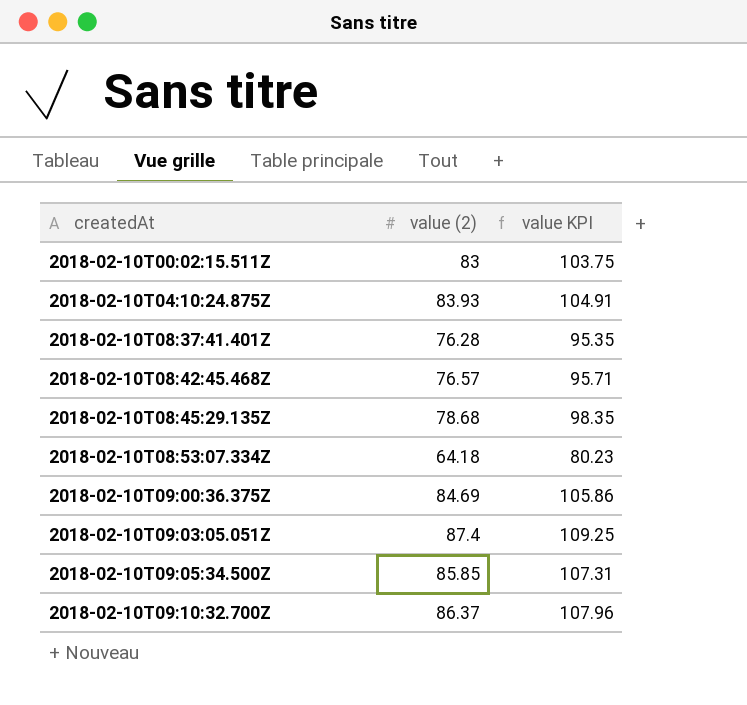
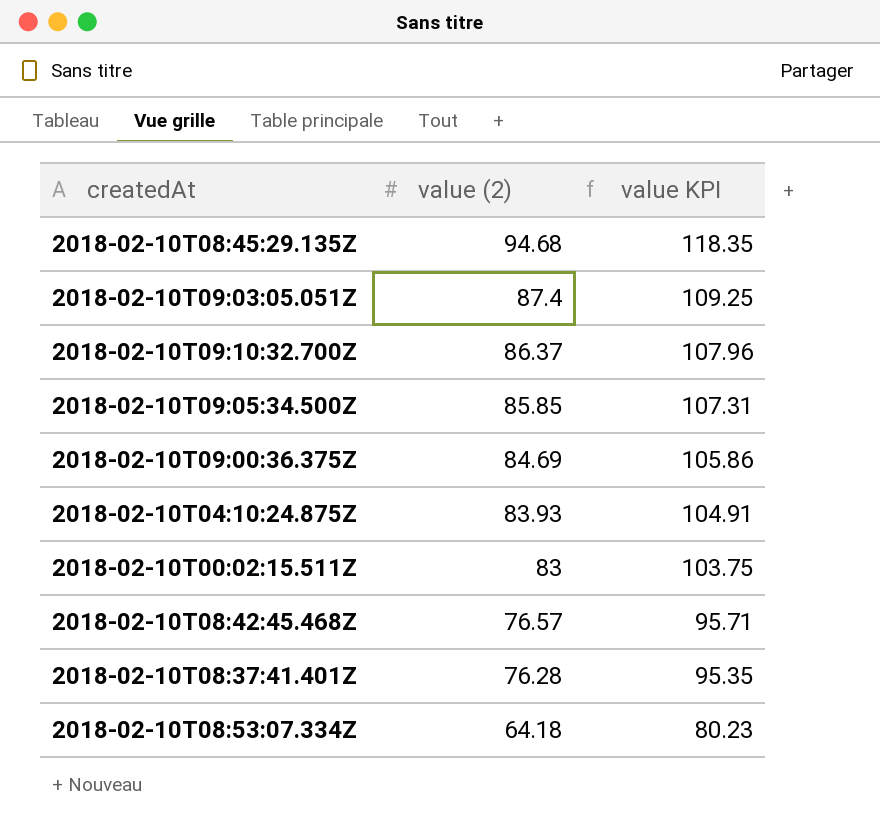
row order: createdAt ascending -> value (2) descending
2018-02-10T08:45:29.135Z | value (2): 78.68 -> 94.68
2018-02-10T08:45:29.135Z | value KPI: 98.35 -> 118.35

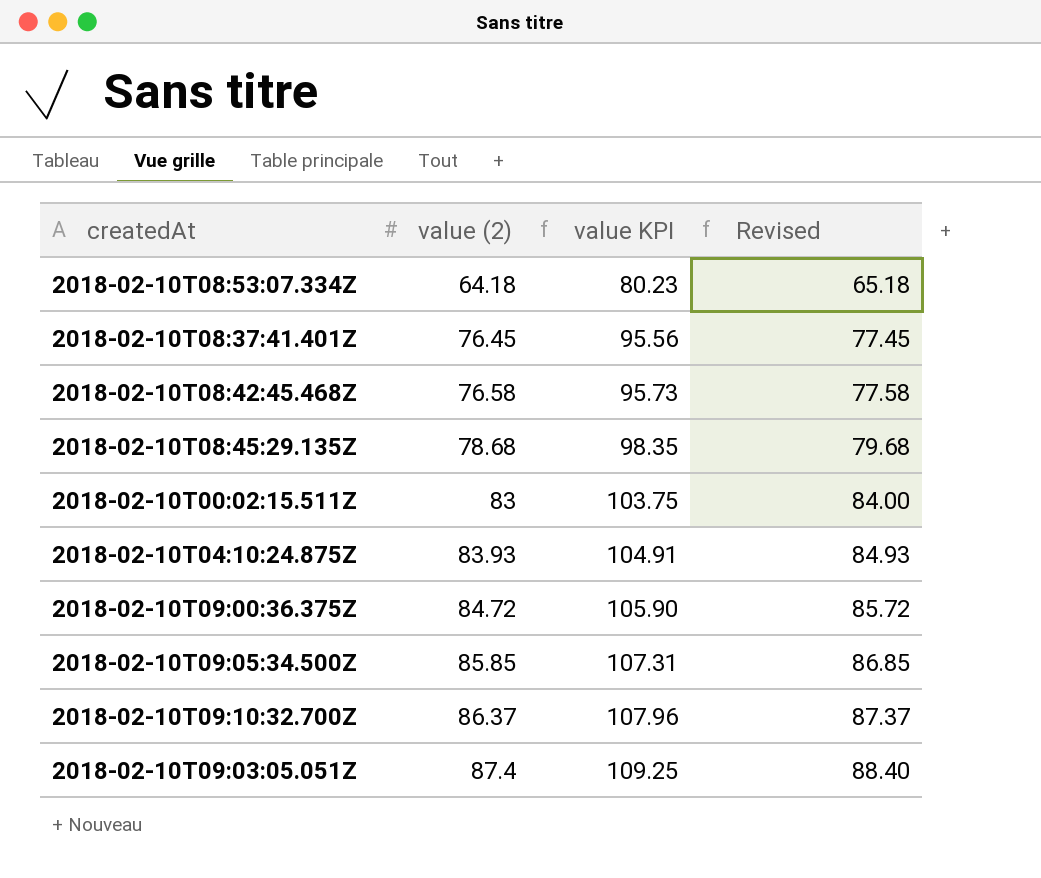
row order: value (2) descending -> value (2) ascending
column Revised | formula: none -> [value (2)] + 1
2018-02-10T08:37:41.401Z | value (2): 76.28 -> 76.45
2018-02-10T08:37:41.401Z | value KPI: 95.35 -> 95.56
2018-02-10T08:42:45.468Z | value (2): 76.57 -> 76.58
2018-02-10T08:42:45.468Z | value KPI: 95.71 -> 95.73
2018-02-10T08:45:29.135Z | value (2): 94.68 -> 78.68
2018-02-10T08:45:29.135Z | value KPI: 118.35 -> 98.35
2018-02-10T09:00:36.375Z | value (2): 84.69 -> 84.72
2018-02-10T09:00:36.375Z | value KPI: 105.86 -> 105.90

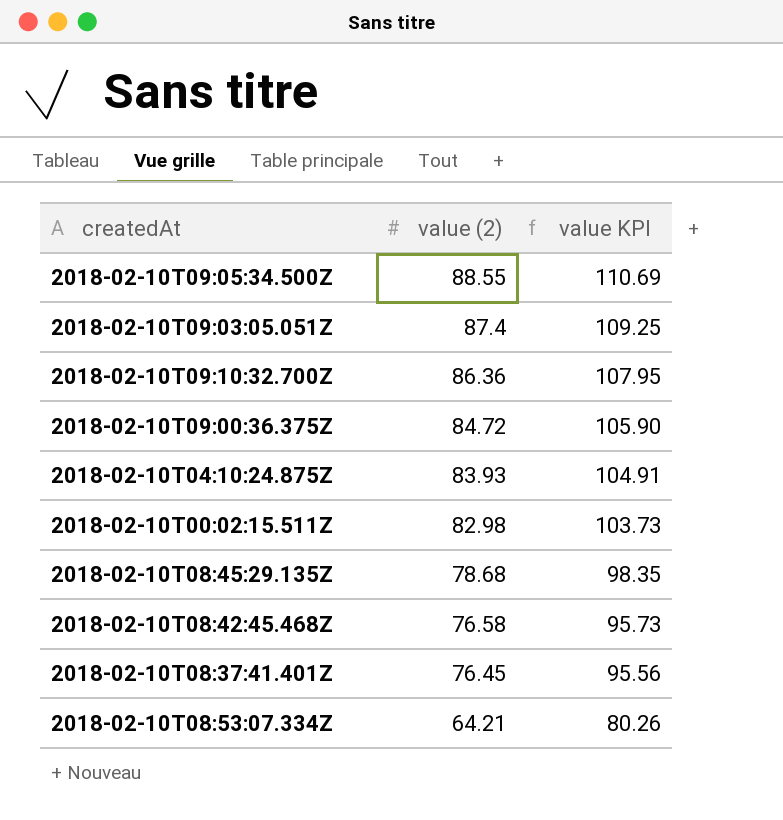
row order: value (2) ascending -> value (2) descending
column Revised | formula: [value (2)] + 1 -> none
2018-02-10T09:05:34.500Z | value (2): 85.85 -> 88.55
2018-02-10T09:05:34.500Z | value KPI: 107.31 -> 110.69
2018-02-10T09:10:32.700Z | value (2): 86.37 -> 86.36
2018-02-10T09:10:32.700Z | value KPI: 107.96 -> 107.95
2018-02-10T00:02:15.511Z | value (2): 83 -> 82.98
2018-02-10T00:02:15.511Z | value KPI: 103.75 -> 103.73
2018-02-10T08:53:07.334Z | value (2): 64.18 -> 64.21
2018-02-10T08:53:07.334Z | value KPI: 80.23 -> 80.26

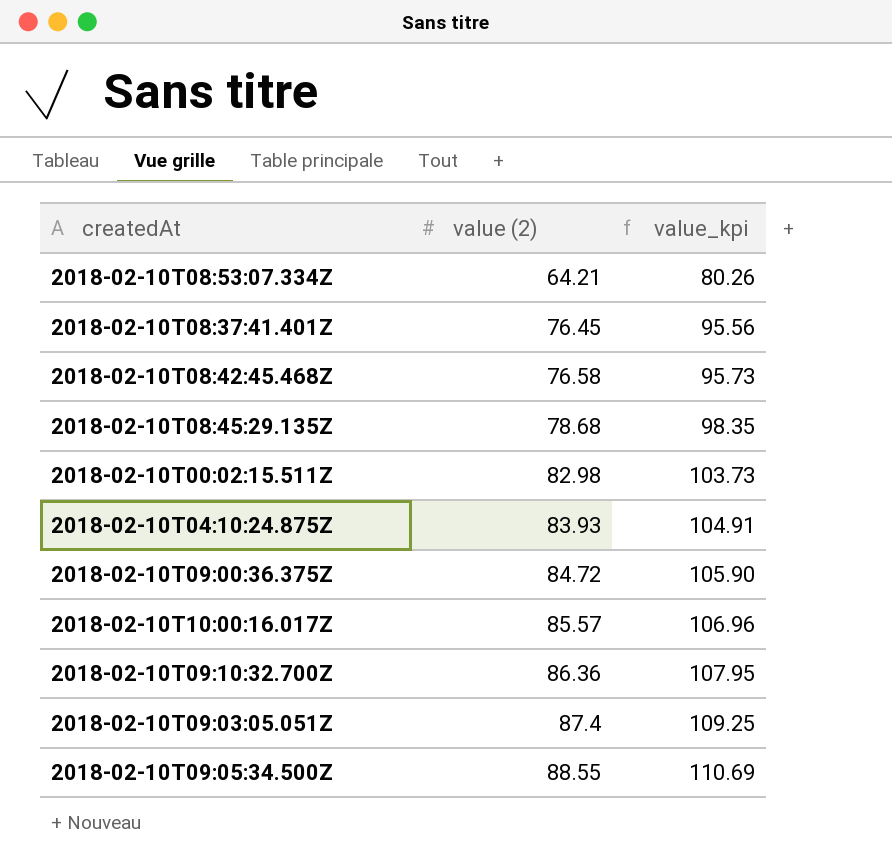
row order: value (2) descending -> value (2) ascending
column name: value KPI -> value_kpi
row 2018-02-10T10:00:16.017Z: none -> 85.57 | 106.96

